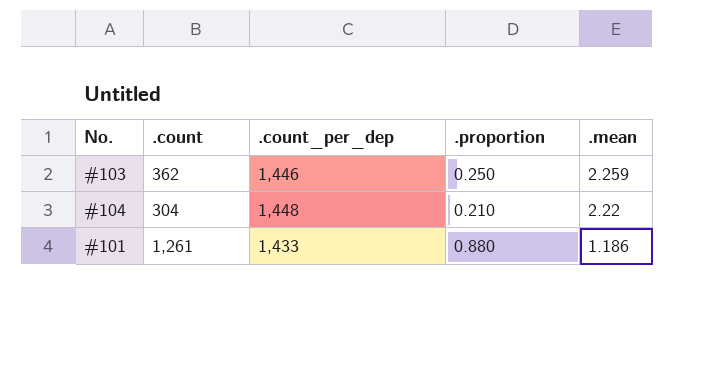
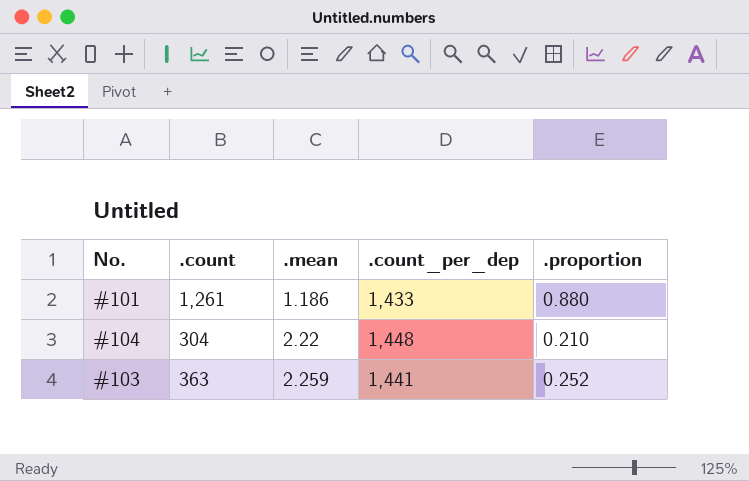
row order: .mean descending -> .mean ascending
column .mean | position: 5 -> 3
#103 | .count: 362 -> 363
#103 | .count_per_dep: 1,446 -> 1,441
#103 | .proportion: 0.250 -> 0.252

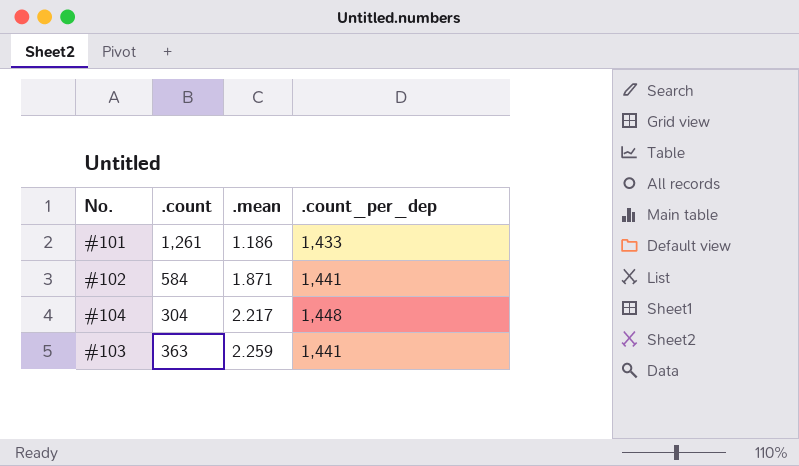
column .proportion | formula: [.count] / [.count_per_dep] -> none
row #102: none -> 584 | 1.871 | 1,441
#104 | .mean: 2.22 -> 2.217

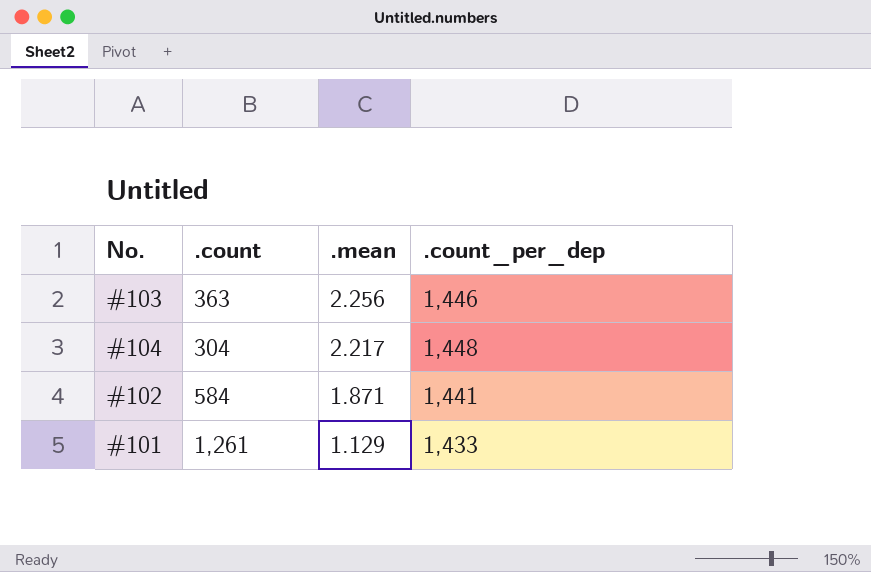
row order: .mean ascending -> .mean descending
#103 | .mean: 2.259 -> 2.256
#103 | .count_per_dep: 1,441 -> 1,446
#101 | .mean: 1.186 -> 1.129

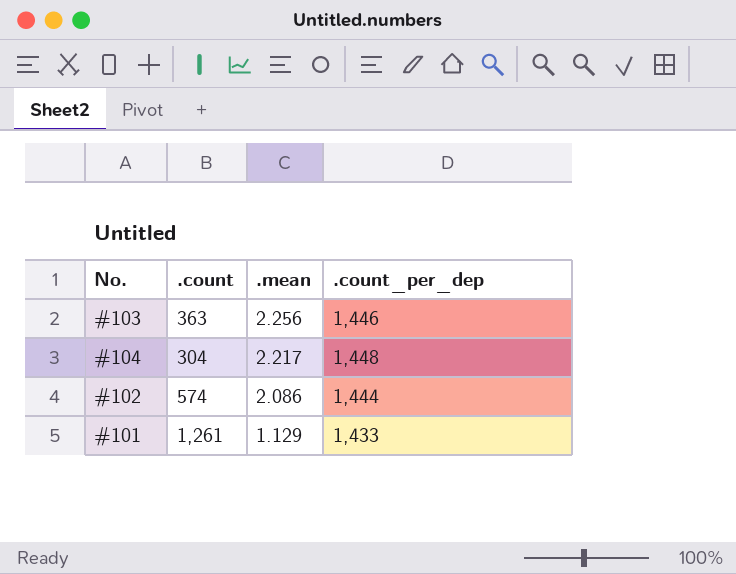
#102 | .count: 584 -> 574
#102 | .mean: 1.871 -> 2.086
#102 | .count_per_dep: 1,441 -> 1,444

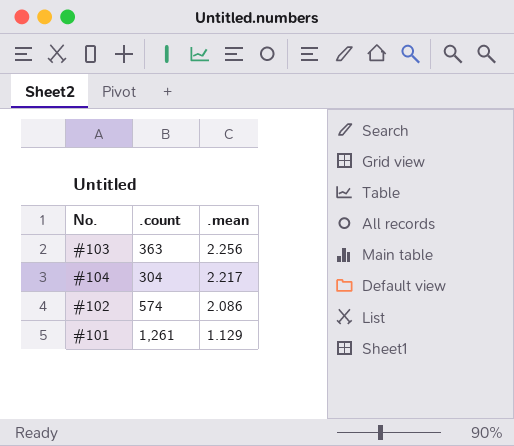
column .count_per_dep | position: 4 -> none

